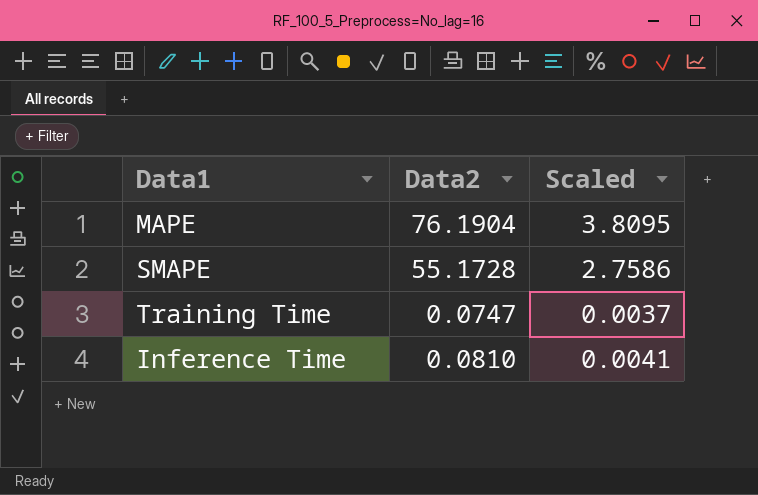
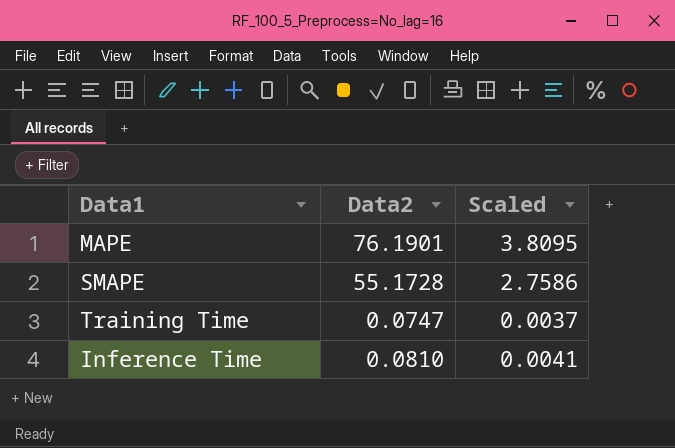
MAPE | Data2: 76.1904 -> 76.1901

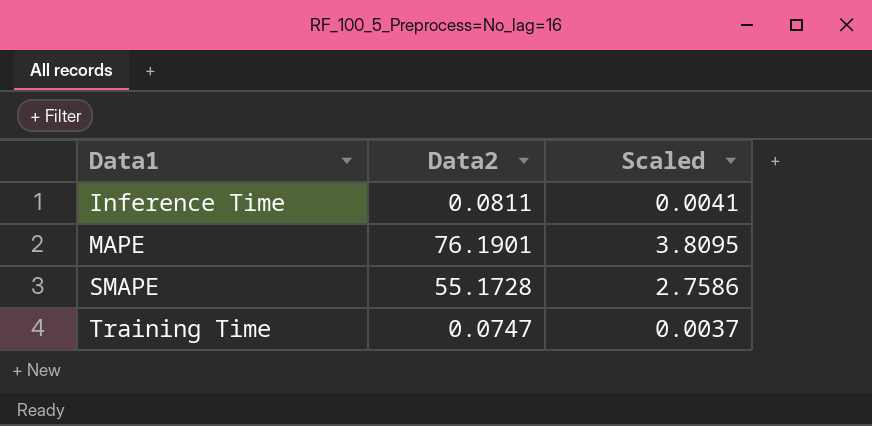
row order: none -> Data1 ascending
Inference Time | Data2: 0.0810 -> 0.0811

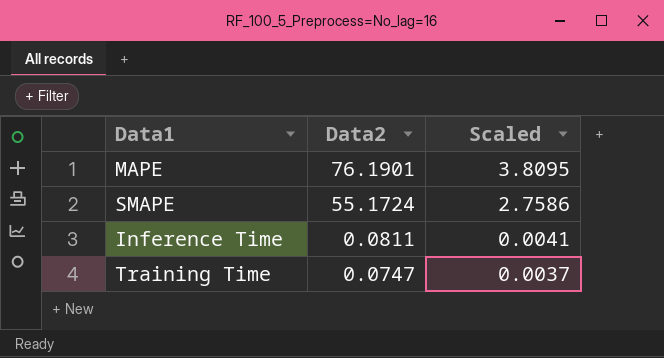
row order: Data1 ascending -> Data2 descending
SMAPE | Data2: 55.1728 -> 55.1724

